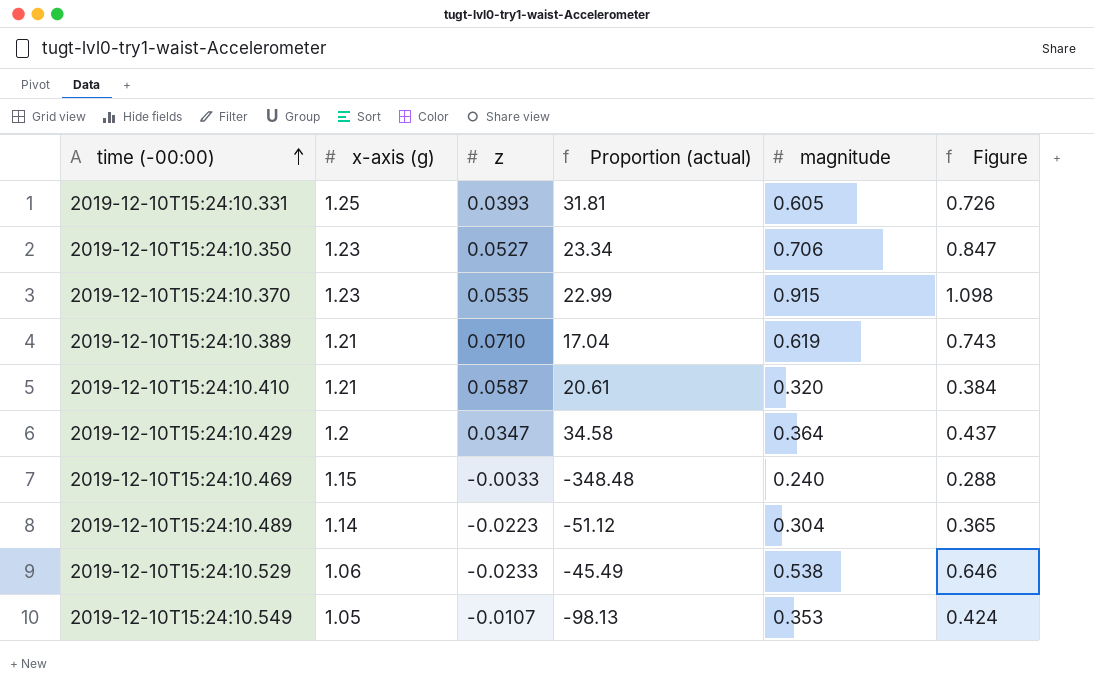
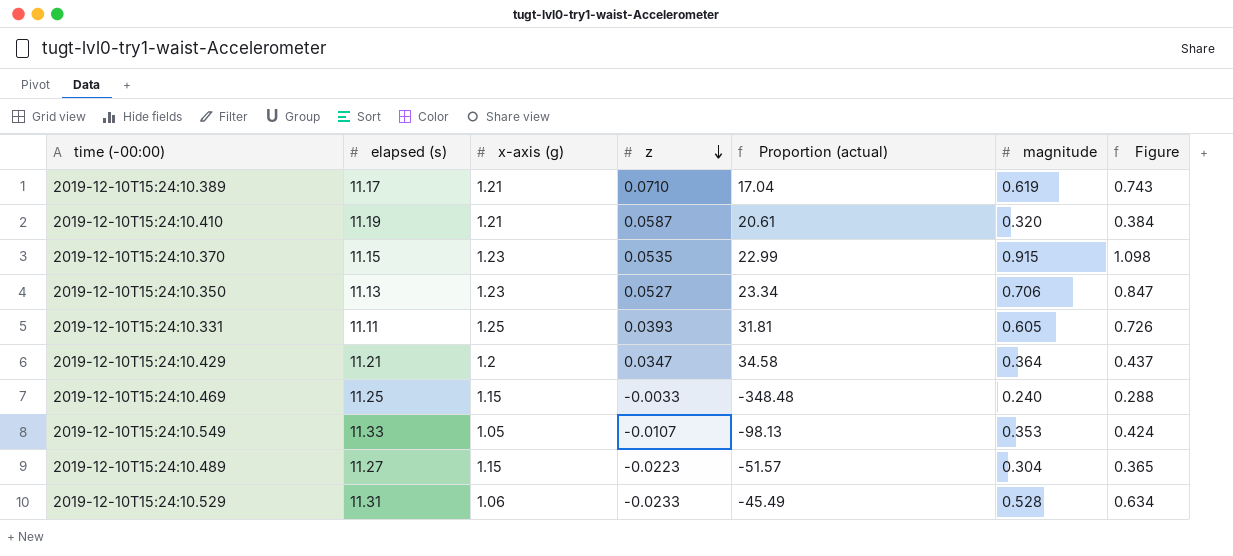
row order: time (-00:00) ascending -> z descending
column elapsed (s) | position: none -> 2
2019-12-10T15:24:10.489 | x-axis (g): 1.14 -> 1.15
2019-12-10T15:24:10.489 | Proportion (actual): -51.12 -> -51.57
2019-12-10T15:24:10.529 | magnitude: 0.538 -> 0.528
2019-12-10T15:24:10.529 | Figure: 0.646 -> 0.634

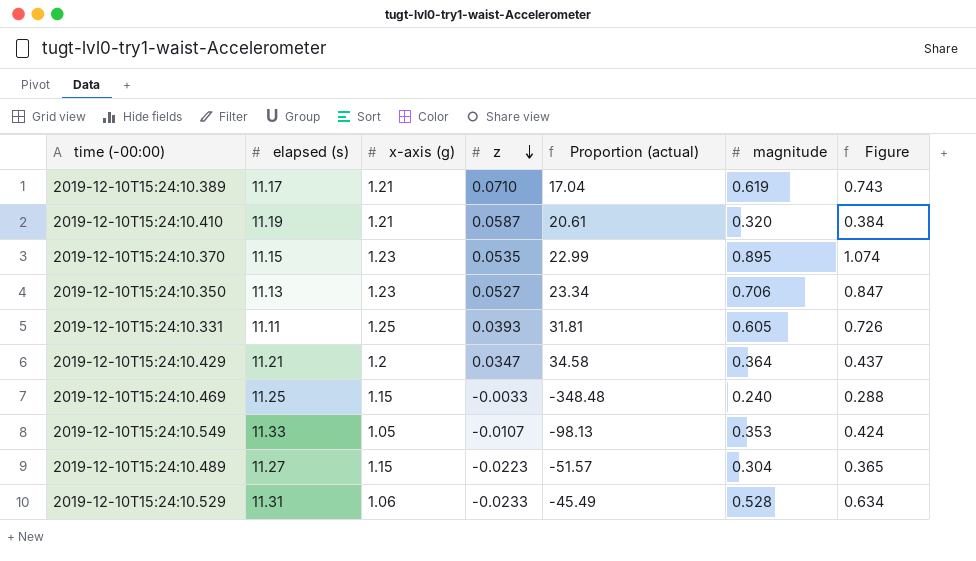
2019-12-10T15:24:10.370 | magnitude: 0.915 -> 0.895
2019-12-10T15:24:10.370 | Figure: 1.098 -> 1.074

